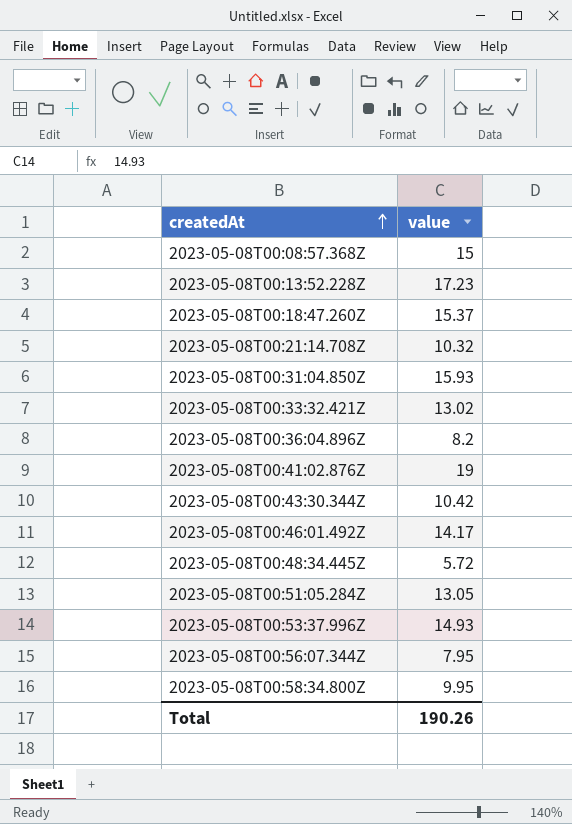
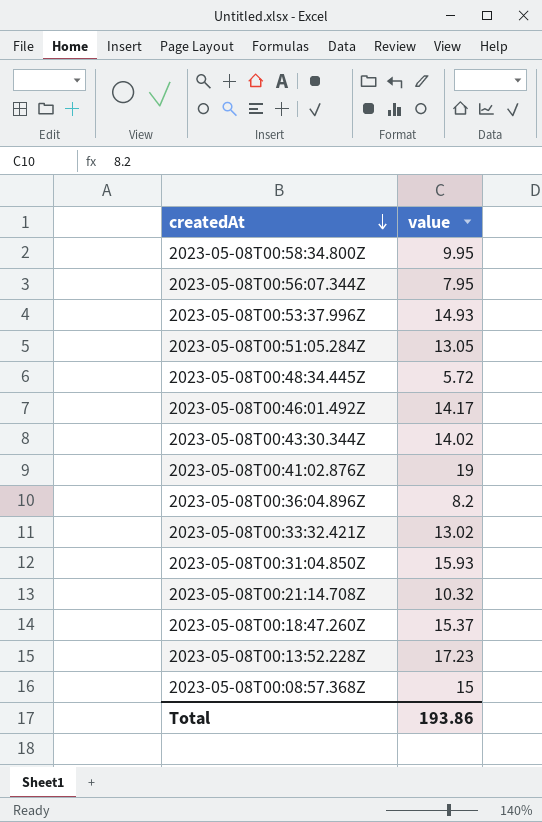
row order: createdAt ascending -> createdAt descending
2023-05-08T00:43:30.344Z | value: 10.42 -> 14.02
Total | value: 190.26 -> 193.86

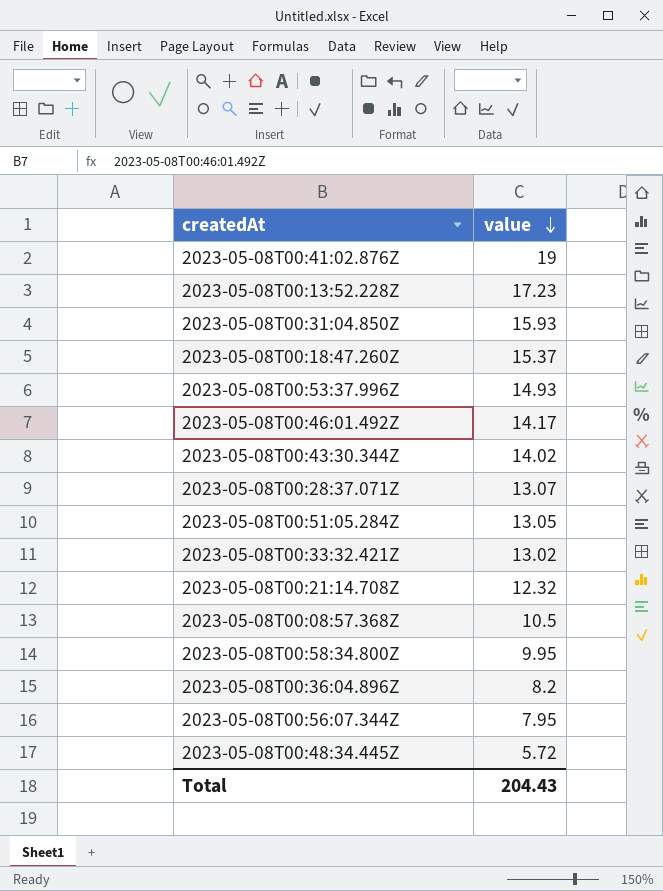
row order: createdAt descending -> value descending
row 2023-05-08T00:28:37.071Z: none -> 13.07
2023-05-08T00:21:14.708Z | value: 10.32 -> 12.32
2023-05-08T00:08:57.368Z | value: 15 -> 10.5
Total | value: 193.86 -> 204.43

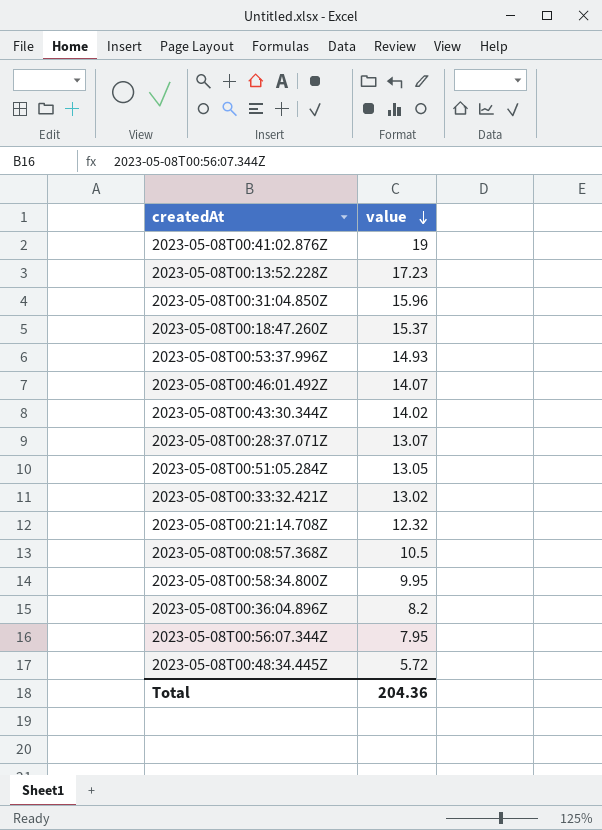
2023-05-08T00:31:04.850Z | value: 15.93 -> 15.96
2023-05-08T00:46:01.492Z | value: 14.17 -> 14.07
Total | value: 204.43 -> 204.36

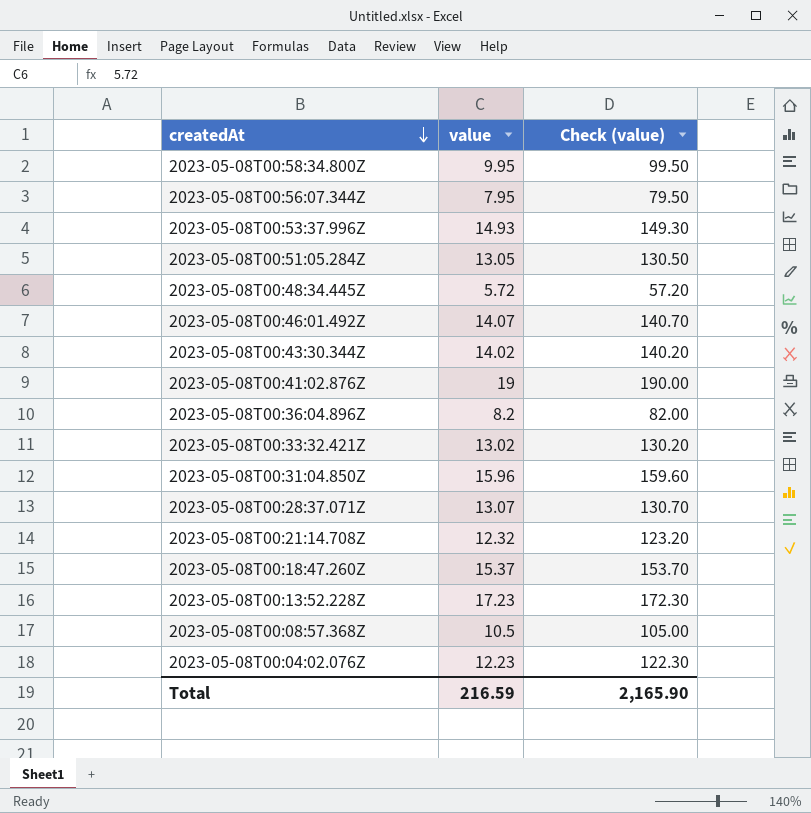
row order: value descending -> createdAt descending
column Check (value) | formula: none -> [value] * 10
row 2023-05-08T00:04:02.076Z: none -> 12.23 | 122.30
Total | value: 204.36 -> 216.59

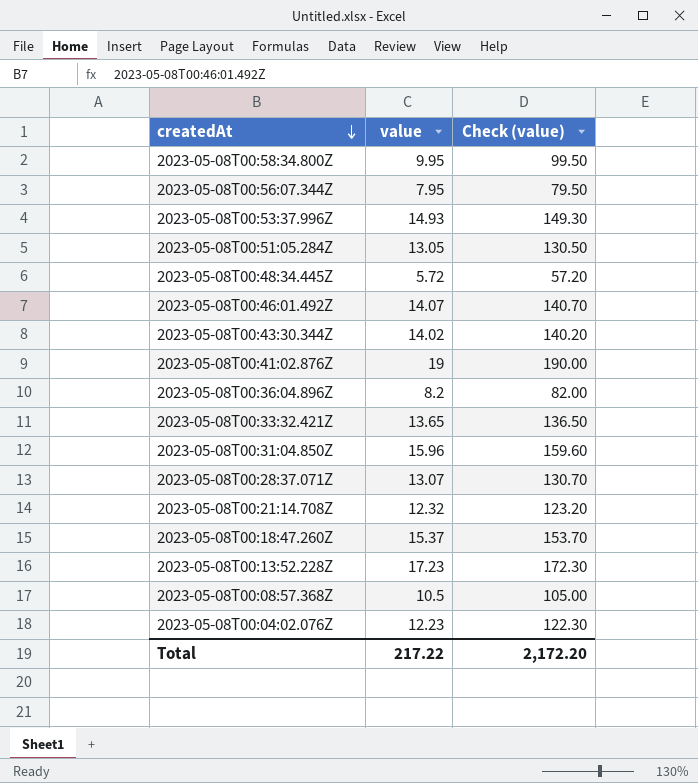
2023-05-08T00:33:32.421Z | value: 13.02 -> 13.65
2023-05-08T00:33:32.421Z | Check (value): 130.20 -> 136.50
Total | value: 216.59 -> 217.22
Total | Check (value): 2,165.90 -> 2,172.20

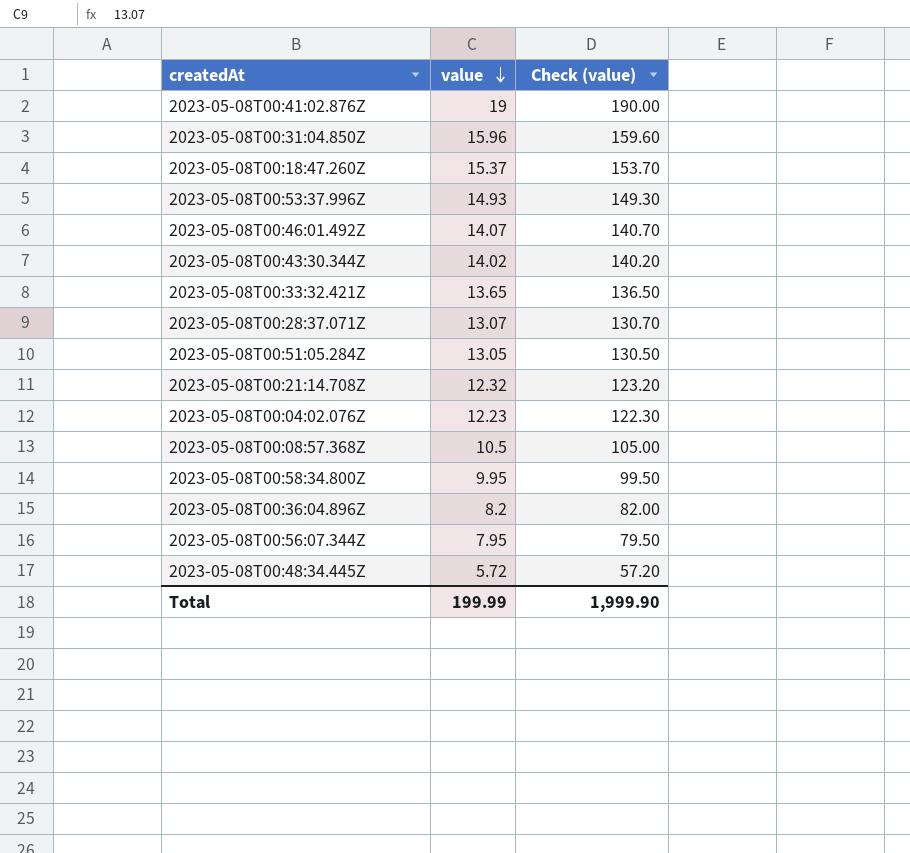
row order: createdAt descending -> value descending
row 2023-05-08T00:13:52.228Z: 17.23 | 172.30 -> none
Total | value: 217.22 -> 199.99
Total | Check (value): 2,172.20 -> 1,999.90

